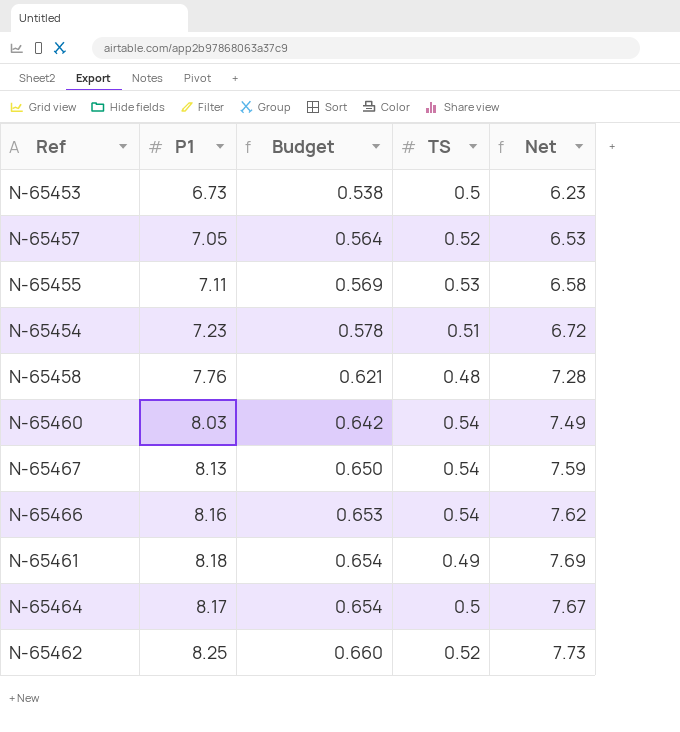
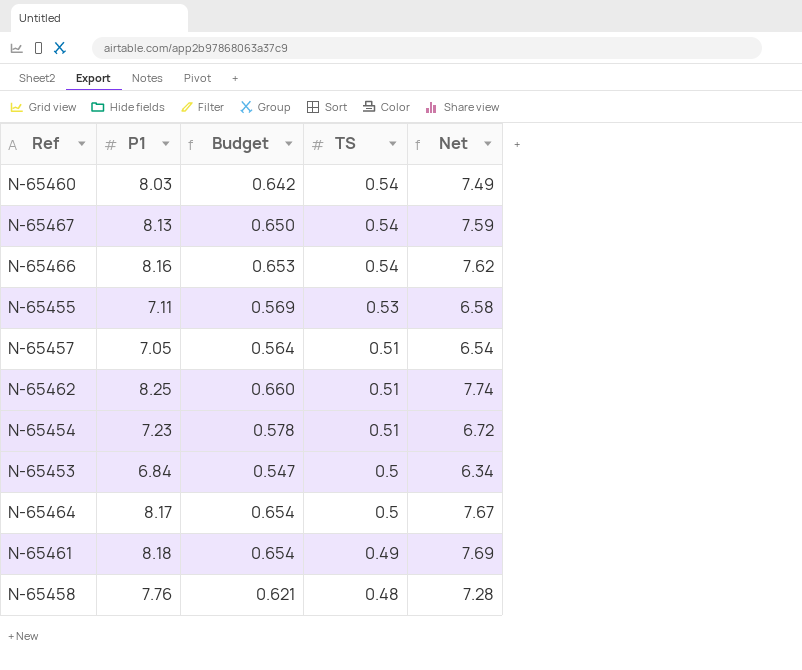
row order: Budget ascending -> TS descending
N-65457 | TS: 0.52 -> 0.51
N-65457 | Net: 6.53 -> 6.54
N-65462 | TS: 0.52 -> 0.51
N-65462 | Net: 7.73 -> 7.74
N-65453 | P1: 6.73 -> 6.84
N-65453 | Budget: 0.538 -> 0.547
N-65453 | Net: 6.23 -> 6.34

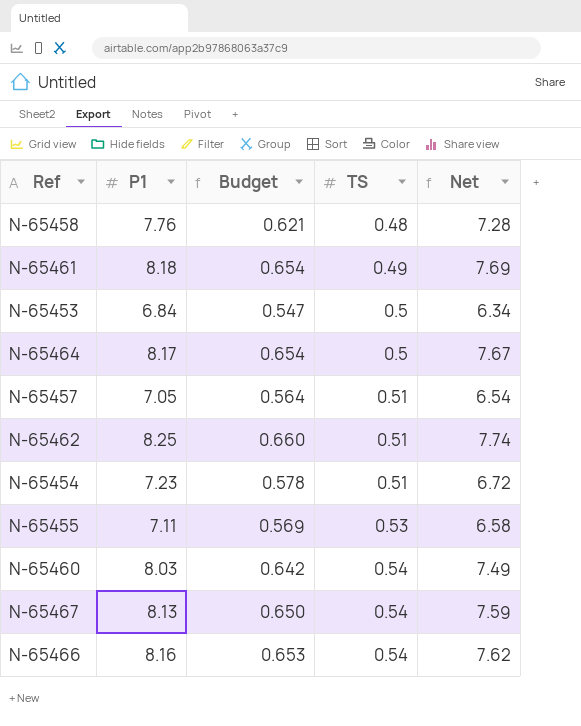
row order: TS descending -> TS ascending

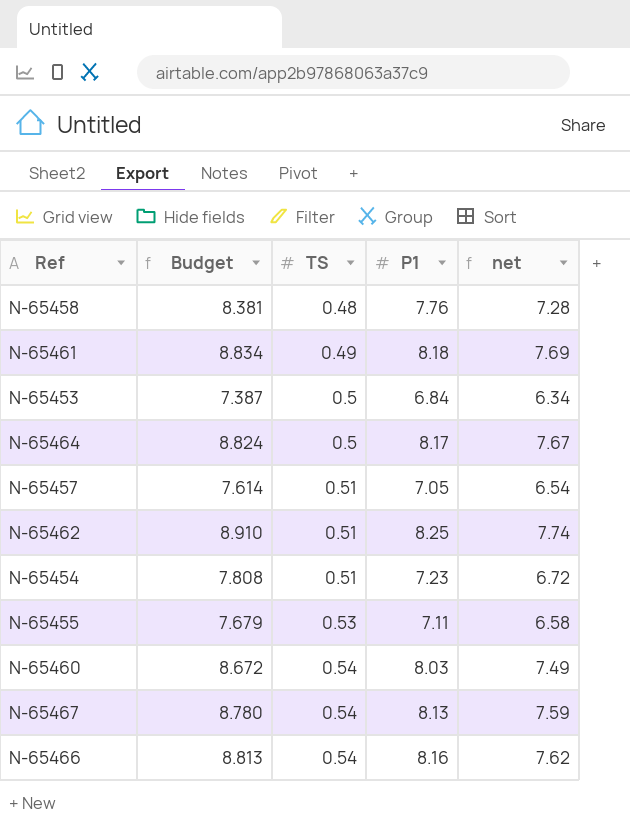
column Budget | formula: [P1] * 0.08 -> [P1] * 1.08
column P1 | position: 2 -> 4
column name: Net -> net

